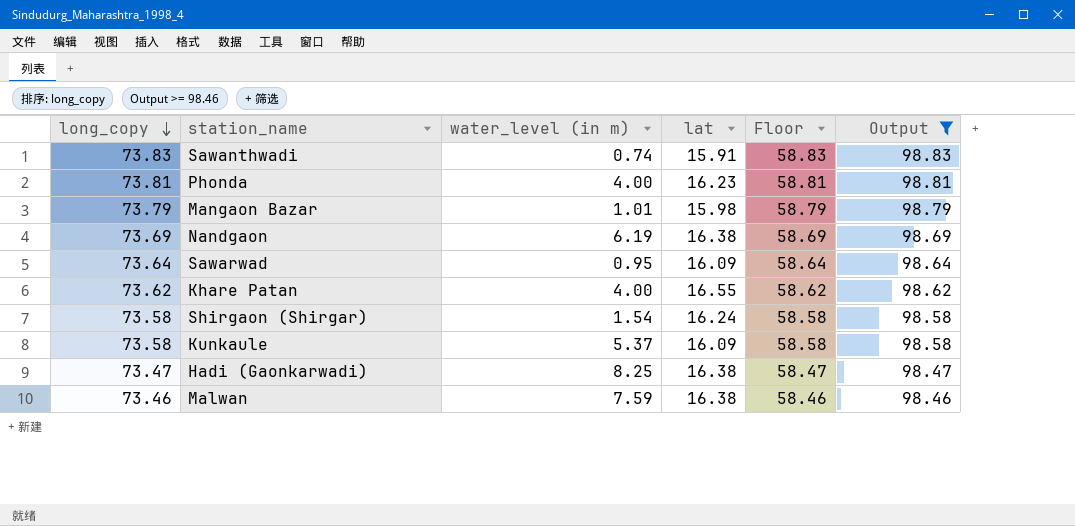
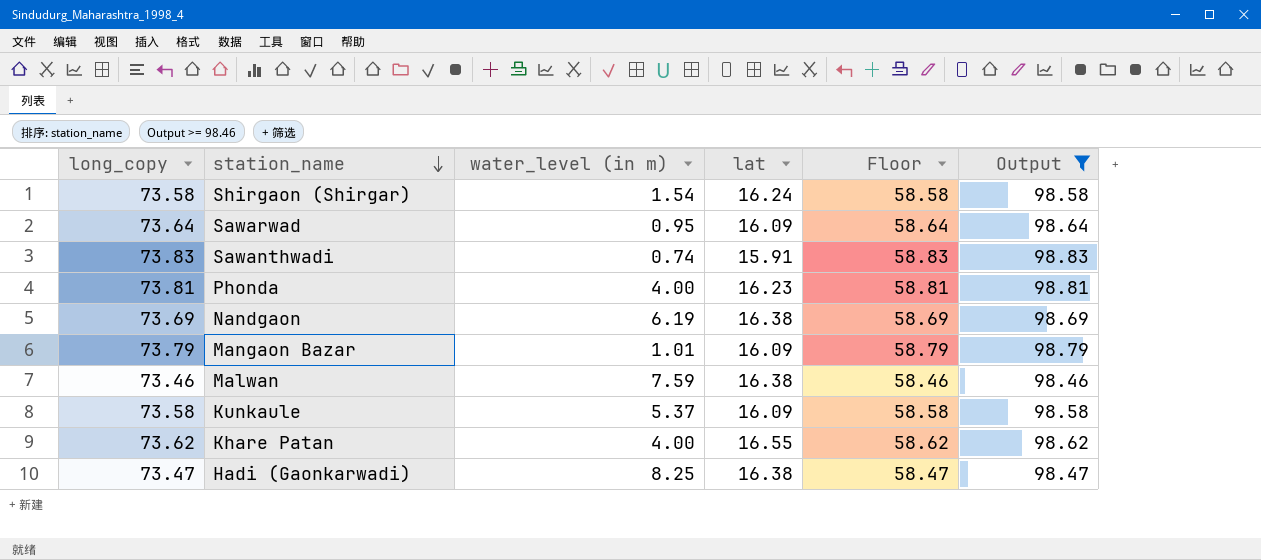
row order: long_copy descending -> station_name descending
Mangaon Bazar | lat: 15.98 -> 16.09

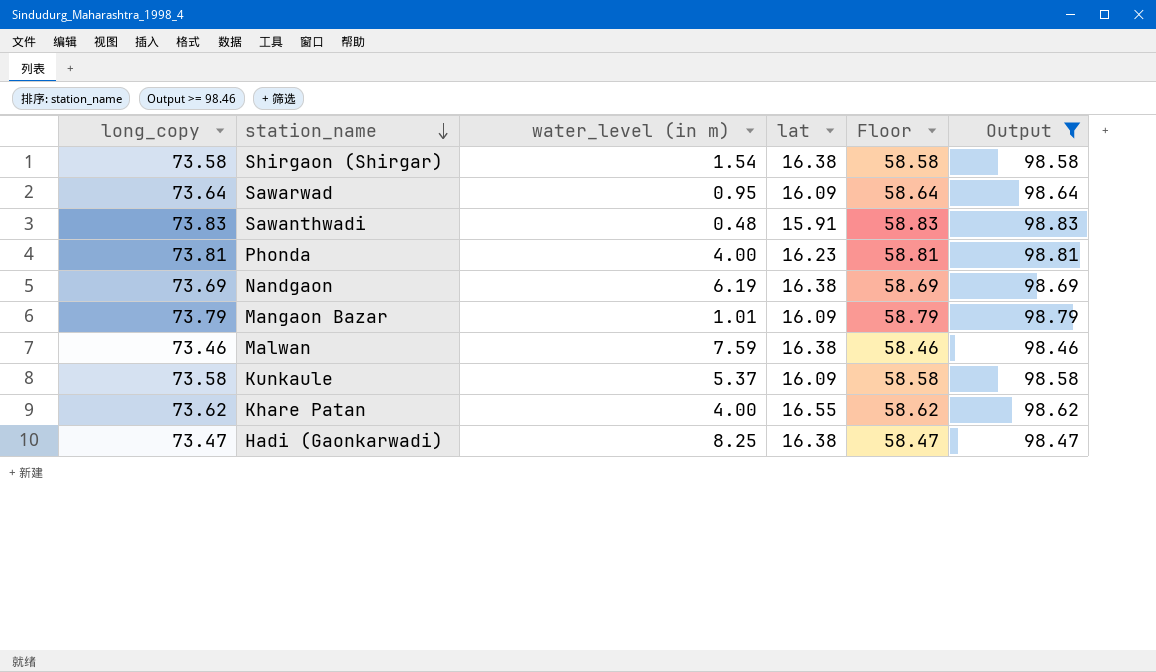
Shirgaon (Shirgar) | lat: 16.24 -> 16.38
Sawanthwadi | water_level (in m): 0.74 -> 0.48

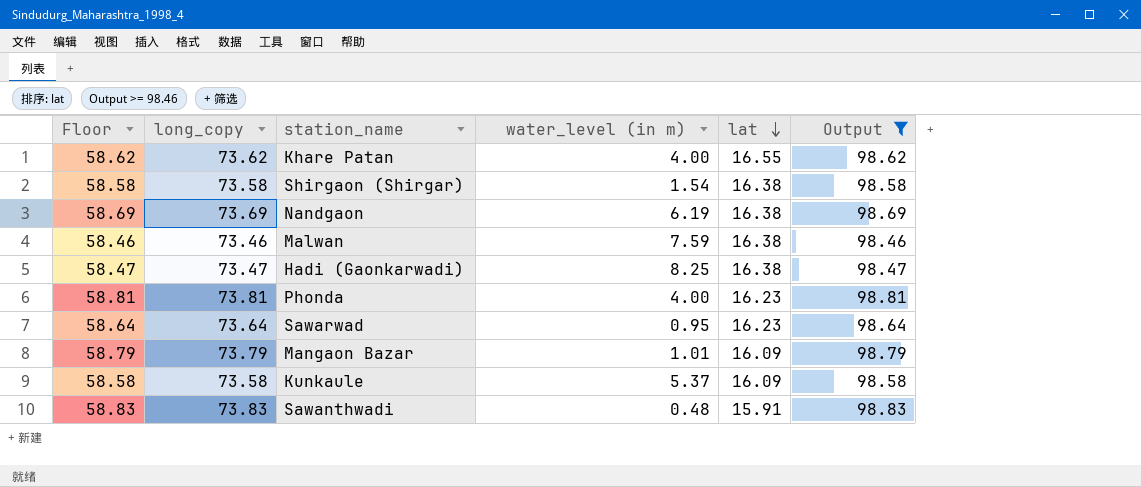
row order: station_name descending -> lat descending
column Floor | position: 5 -> 1
Sawarwad | lat: 16.09 -> 16.23

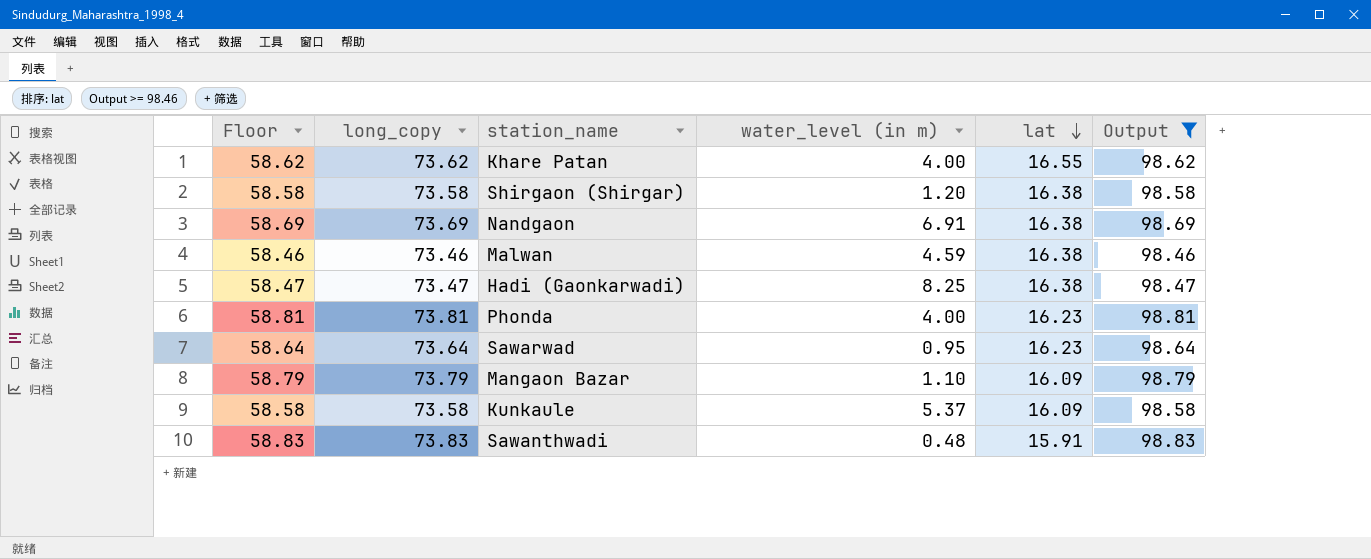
Shirgaon (Shirgar) | water_level (in m): 1.54 -> 1.20
Nandgaon | water_level (in m): 6.19 -> 6.91
Malwan | water_level (in m): 7.59 -> 4.59
Mangaon Bazar | water_level (in m): 1.01 -> 1.10

